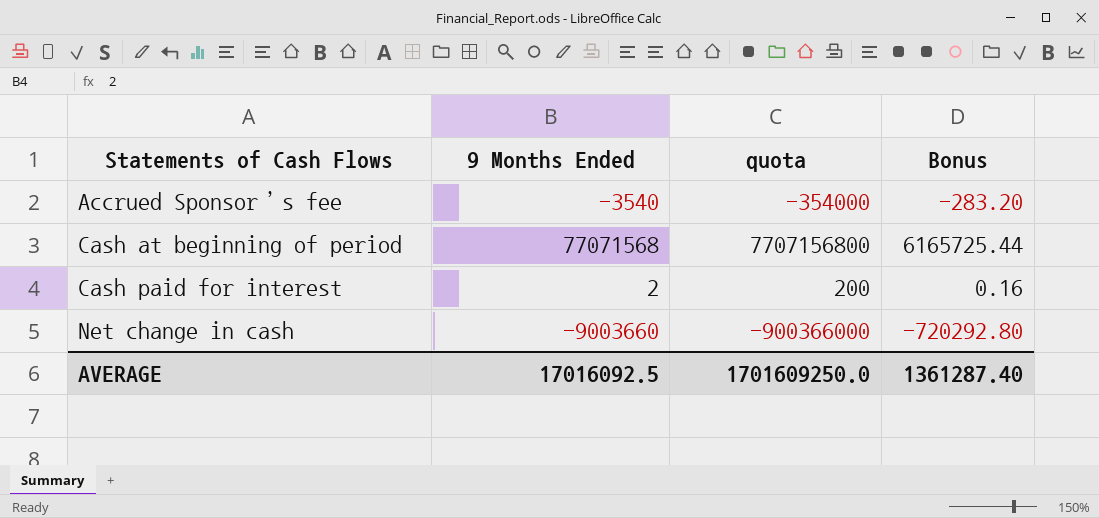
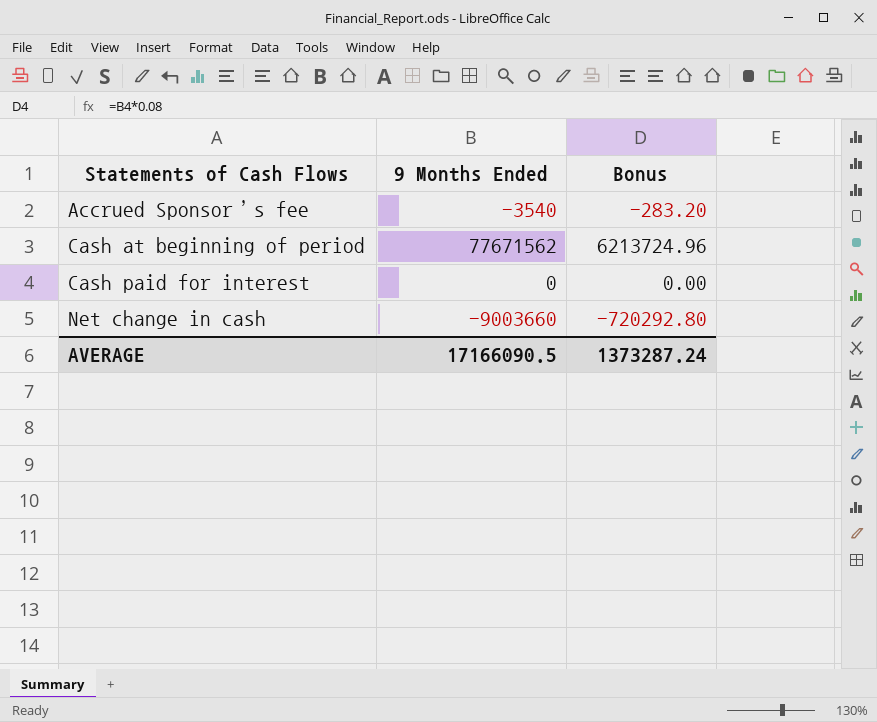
column quota | formula: [9 Months Ended] * 100 -> none
Cash at beginning of period | 9 Months Ended: 77071568 -> 77671562
Cash at beginning of period | Bonus: 6165725.44 -> 6213724.96
Cash paid for interest | 9 Months Ended: 2 -> 0
Cash paid for interest | Bonus: 0.16 -> 0.00
AVERAGE | 9 Months Ended: 17016092.5 -> 17166090.5
AVERAGE | Bonus: 1361287.40 -> 1373287.24

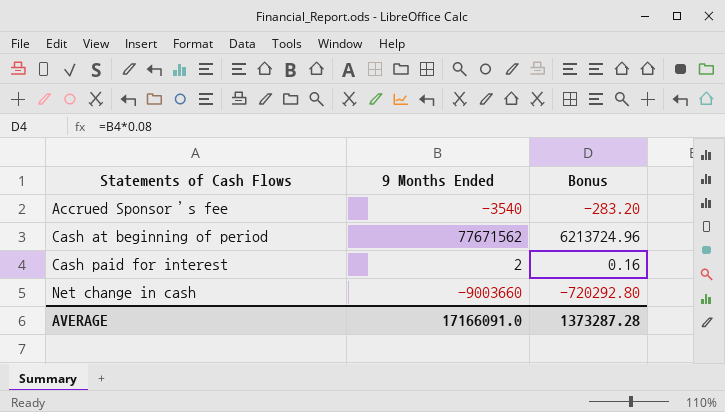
Cash paid for interest | 9 Months Ended: 0 -> 2
Cash paid for interest | Bonus: 0.00 -> 0.16
AVERAGE | 9 Months Ended: 17166090.5 -> 17166091.0
AVERAGE | Bonus: 1373287.24 -> 1373287.28

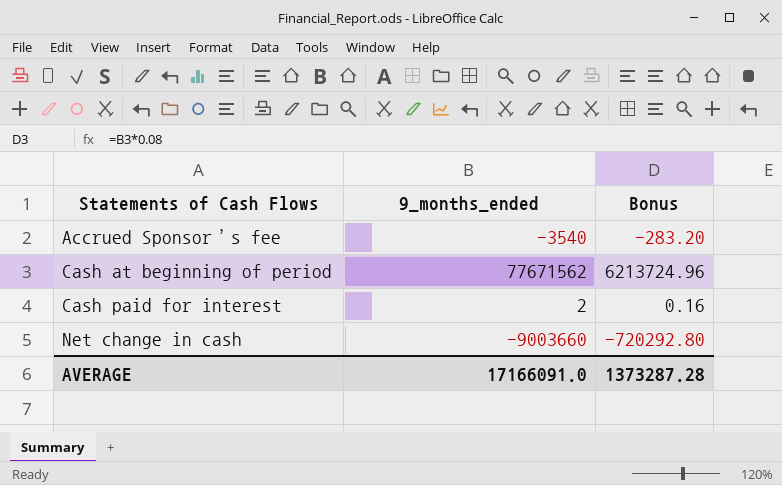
column name: 9 Months Ended -> 9_months_ended

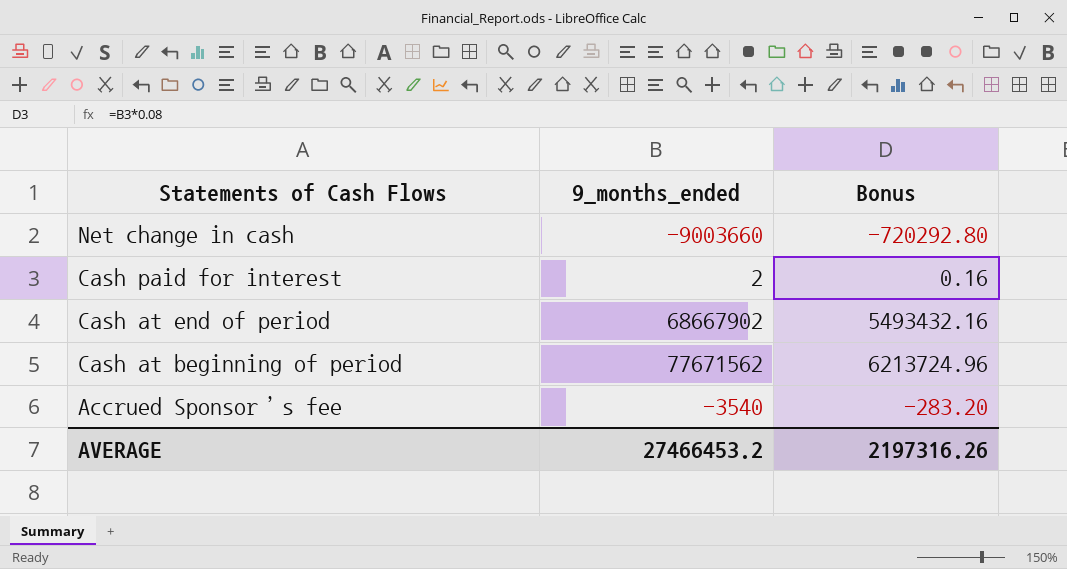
row order: Statements of Cash Flows ascending -> Statements of Cash Flows descending
row Cash at end of period: none -> 68667902 | 5493432.16
AVERAGE | 9_months_ended: 17166091.0 -> 27466453.2
AVERAGE | Bonus: 1373287.28 -> 2197316.26

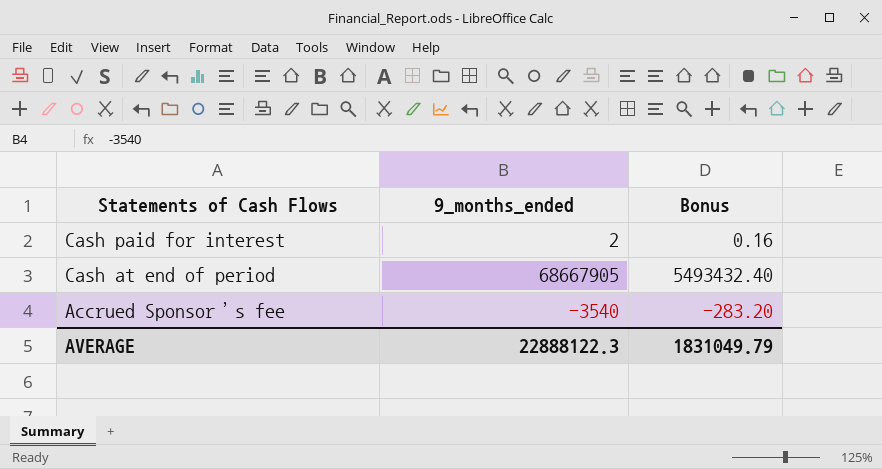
row Net change in cash: -9003660 | -720292.80 -> none
row Cash at beginning of period: 77671562 | 6213724.96 -> none
Cash at end of period | 9_months_ended: 68667902 -> 68667905
Cash at end of period | Bonus: 5493432.16 -> 5493432.40
AVERAGE | 9_months_ended: 27466453.2 -> 22888122.3
AVERAGE | Bonus: 2197316.26 -> 1831049.79

